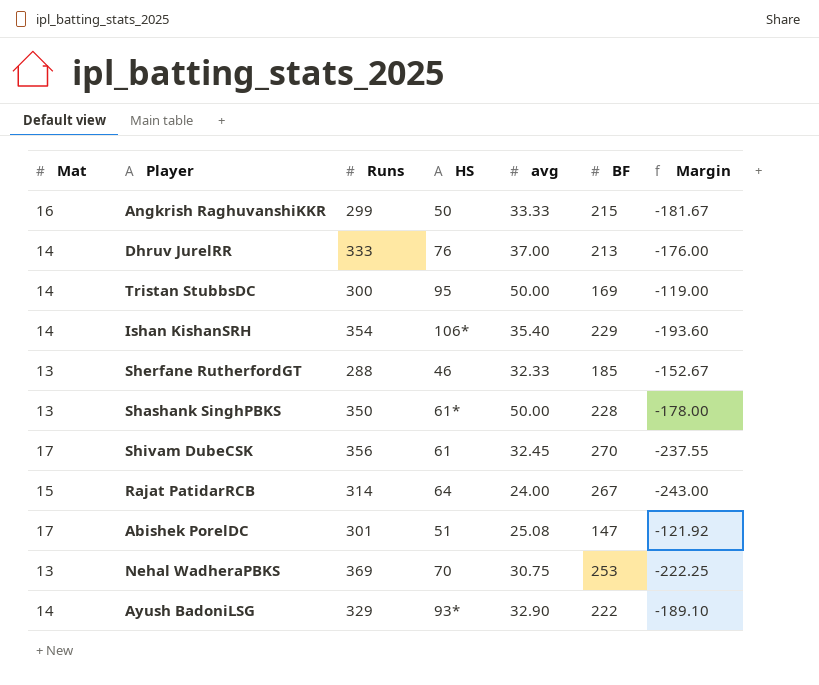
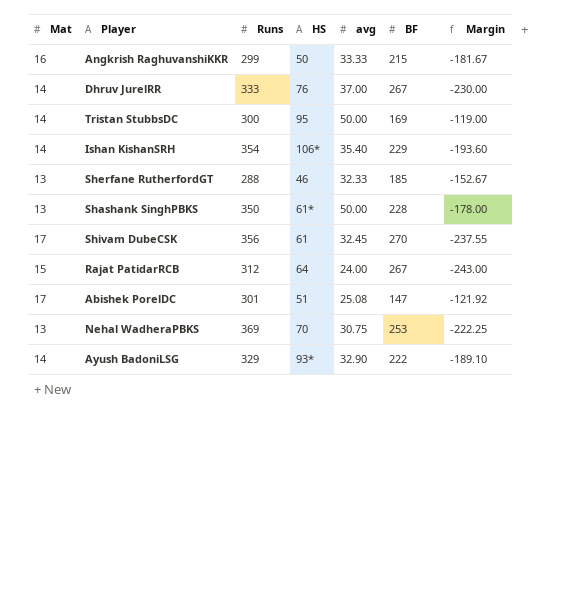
Dhruv JurelRR | BF: 213 -> 267
Dhruv JurelRR | Margin: -176.00 -> -230.00
Rajat PatidarRCB | Runs: 314 -> 312

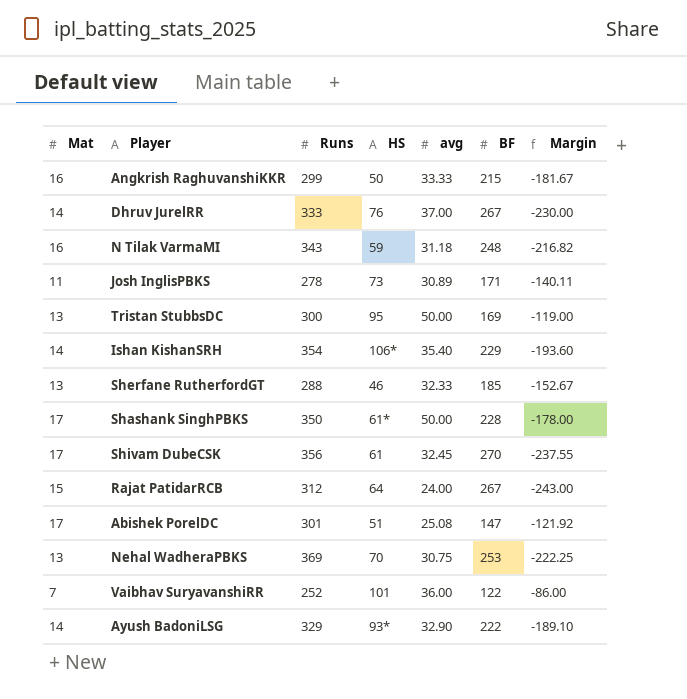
row N Tilak VarmaMI: none -> 16 | 343 | 59 | 31.18 | 248 | -216.82
row Josh InglisPBKS: none -> 11 | 278 | 73 | 30.89 | 171 | -140.11
Tristan StubbsDC | Mat: 14 -> 13
Shashank SinghPBKS | Mat: 13 -> 17
row Vaibhav SuryavanshiRR: none -> 7 | 252 | 101 | 36.00 | 122 | -86.00

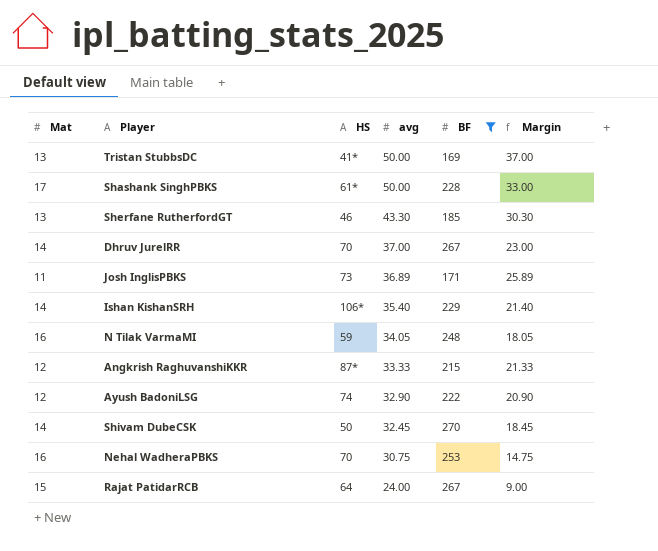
filter: none -> BF >= 169
row order: none -> avg descending
column Runs | position: 3 -> none
column Margin | formula: [avg] - [BF] -> [avg] - [Mat]
Tristan StubbsDC | HS: 95 -> 41*
Sherfane RutherfordGT | avg: 32.33 -> 43.30
Dhruv JurelRR | HS: 76 -> 70
Josh InglisPBKS | avg: 30.89 -> 36.89
N Tilak VarmaMI | avg: 31.18 -> 34.05
Angkrish RaghuvanshiKKR | Mat: 16 -> 12
Angkrish RaghuvanshiKKR | HS: 50 -> 87*
Ayush BadoniLSG | Mat: 14 -> 12
Ayush BadoniLSG | HS: 93* -> 74
Shivam DubeCSK | Mat: 17 -> 14
Shivam DubeCSK | HS: 61 -> 50
Nehal WadheraPBKS | Mat: 13 -> 16

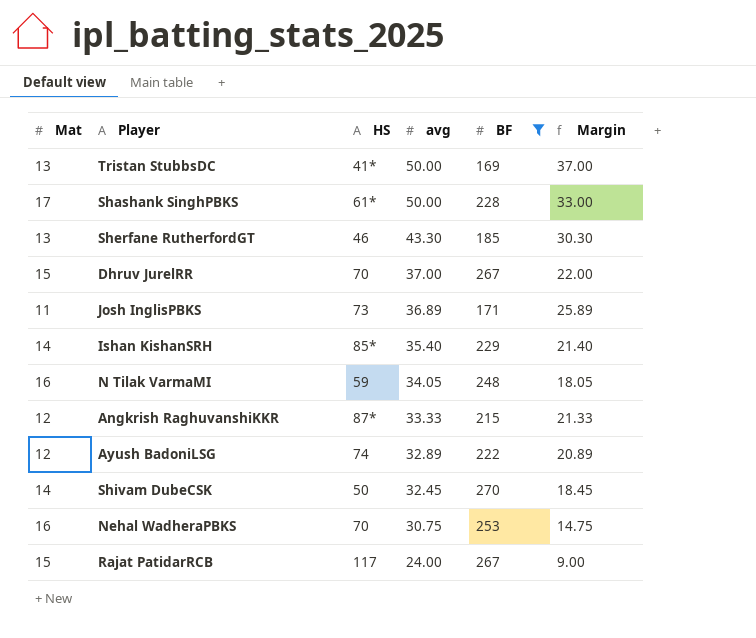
Dhruv JurelRR | Mat: 14 -> 15
Dhruv JurelRR | Margin: 23.00 -> 22.00
Ishan KishanSRH | HS: 106* -> 85*
Ayush BadoniLSG | avg: 32.90 -> 32.89
Ayush BadoniLSG | Margin: 20.90 -> 20.89
Rajat PatidarRCB | HS: 64 -> 117

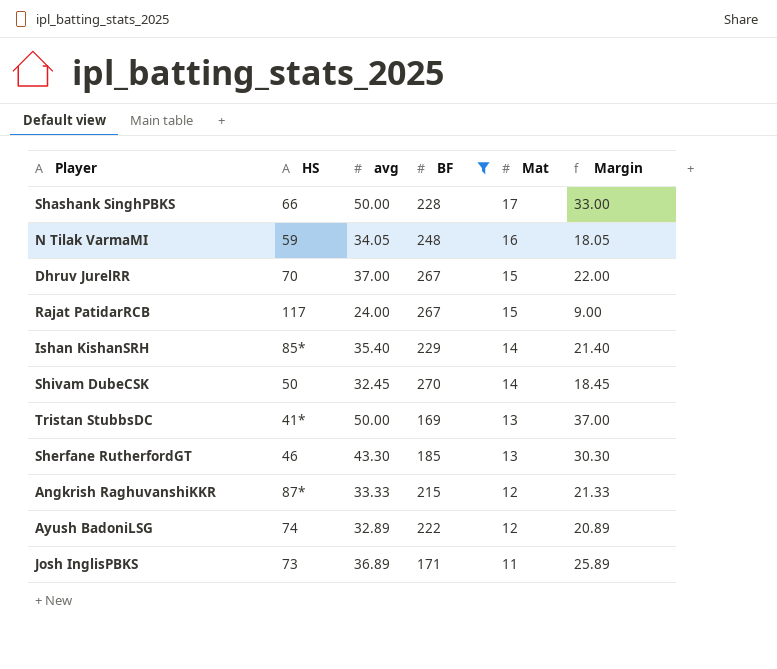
row order: avg descending -> Mat descending
column Mat | position: 1 -> 5
row Nehal WadheraPBKS: 16 | 70 | 30.75 | 253 | 14.75 -> none
Shashank SinghPBKS | HS: 61* -> 66

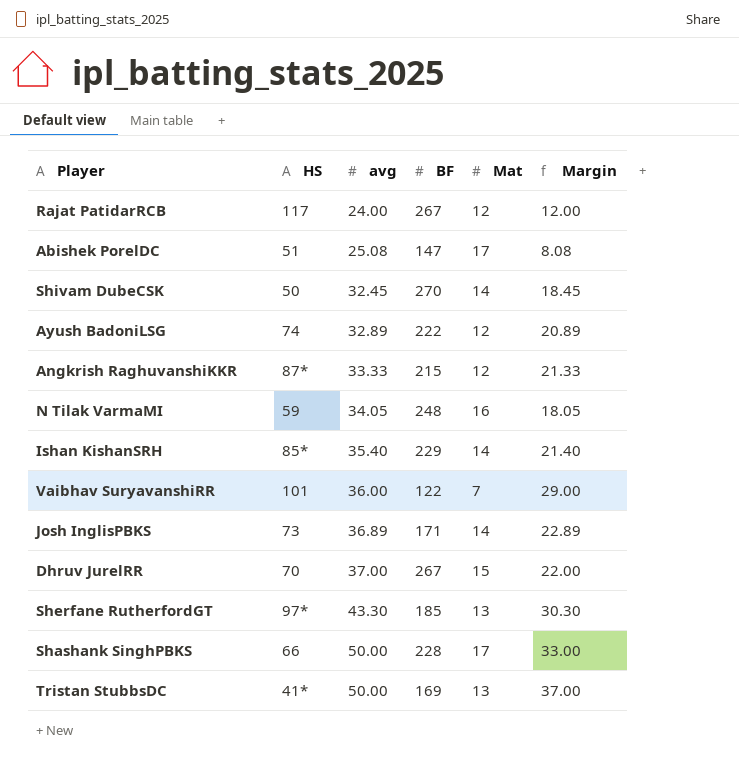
filter: BF >= 169 -> none
row order: Mat descending -> avg ascending
Rajat PatidarRCB | Mat: 15 -> 12
Rajat PatidarRCB | Margin: 9.00 -> 12.00
Josh InglisPBKS | Mat: 11 -> 14
Josh InglisPBKS | Margin: 25.89 -> 22.89
Sherfane RutherfordGT | HS: 46 -> 97*

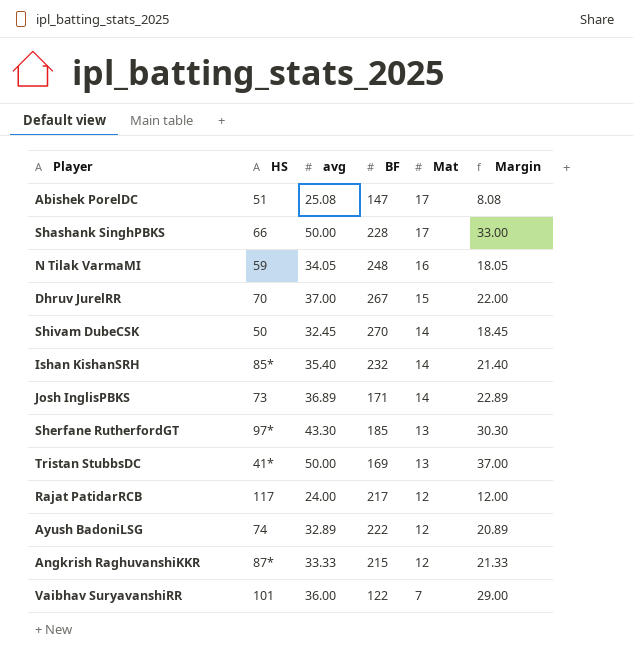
row order: avg ascending -> Mat descending
Ishan KishanSRH | BF: 229 -> 232
Rajat PatidarRCB | BF: 267 -> 217

